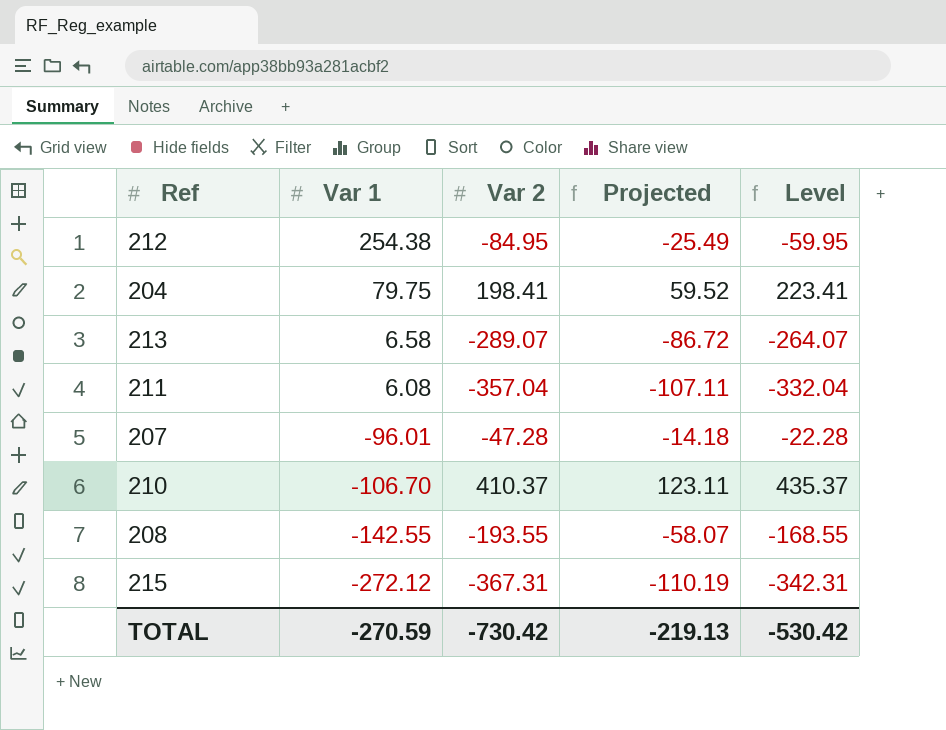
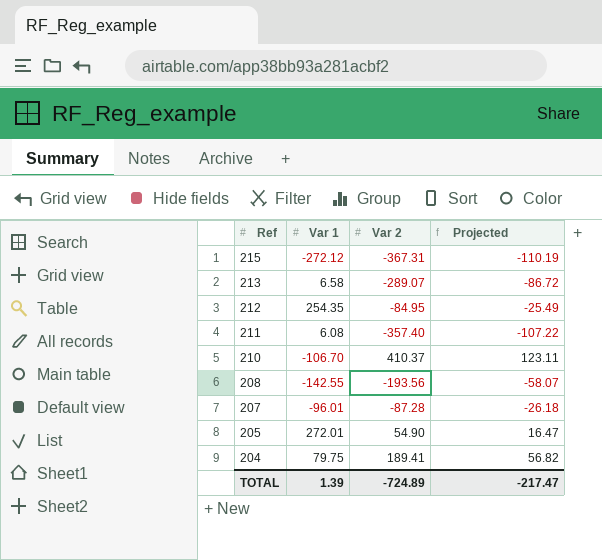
row order: Var 1 descending -> Ref descending
column Level | formula: [Var 2] + 25 -> none
212 | Var 1: 254.38 -> 254.35
211 | Var 2: -357.04 -> -357.40
211 | Projected: -107.11 -> -107.22
208 | Var 2: -193.55 -> -193.56
207 | Var 2: -47.28 -> -87.28
207 | Projected: -14.18 -> -26.18
row 205: none -> 272.01 | 54.90 | 16.47
204 | Var 2: 198.41 -> 189.41
204 | Projected: 59.52 -> 56.82
TOTAL | Var 1: -270.59 -> 1.39
TOTAL | Var 2: -730.42 -> -724.89
TOTAL | Projected: -219.13 -> -217.47

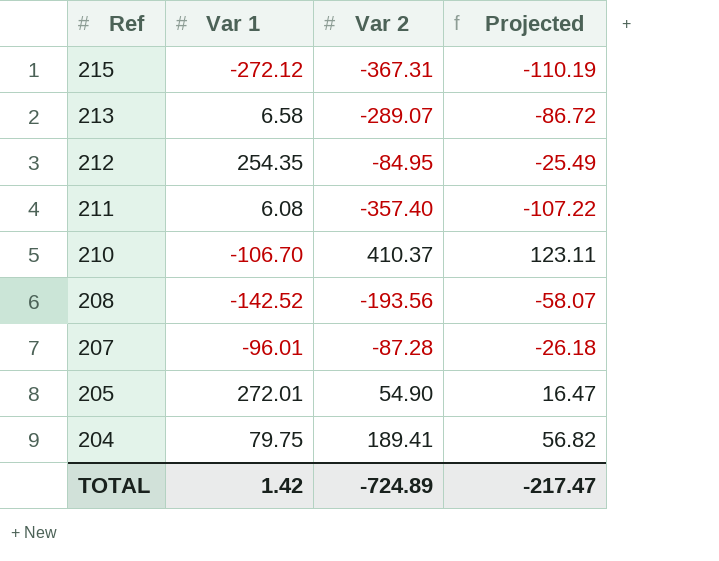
208 | Var 1: -142.55 -> -142.52
TOTAL | Var 1: 1.39 -> 1.42

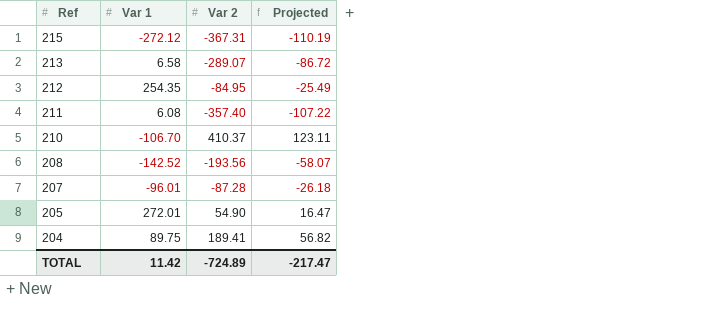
204 | Var 1: 79.75 -> 89.75
TOTAL | Var 1: 1.42 -> 11.42

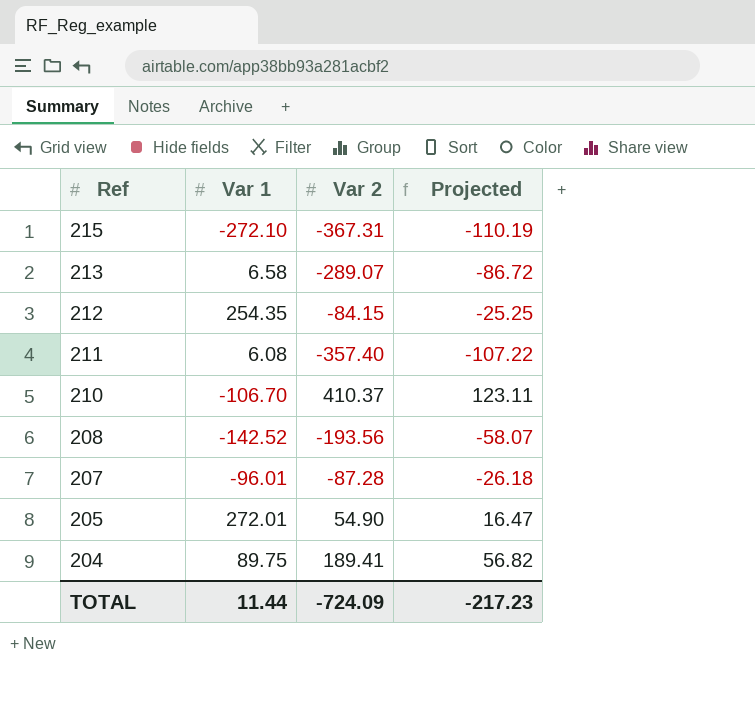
215 | Var 1: -272.12 -> -272.10
212 | Var 2: -84.95 -> -84.15
212 | Projected: -25.49 -> -25.25
TOTAL | Var 1: 11.42 -> 11.44
TOTAL | Var 2: -724.89 -> -724.09
TOTAL | Projected: -217.47 -> -217.23

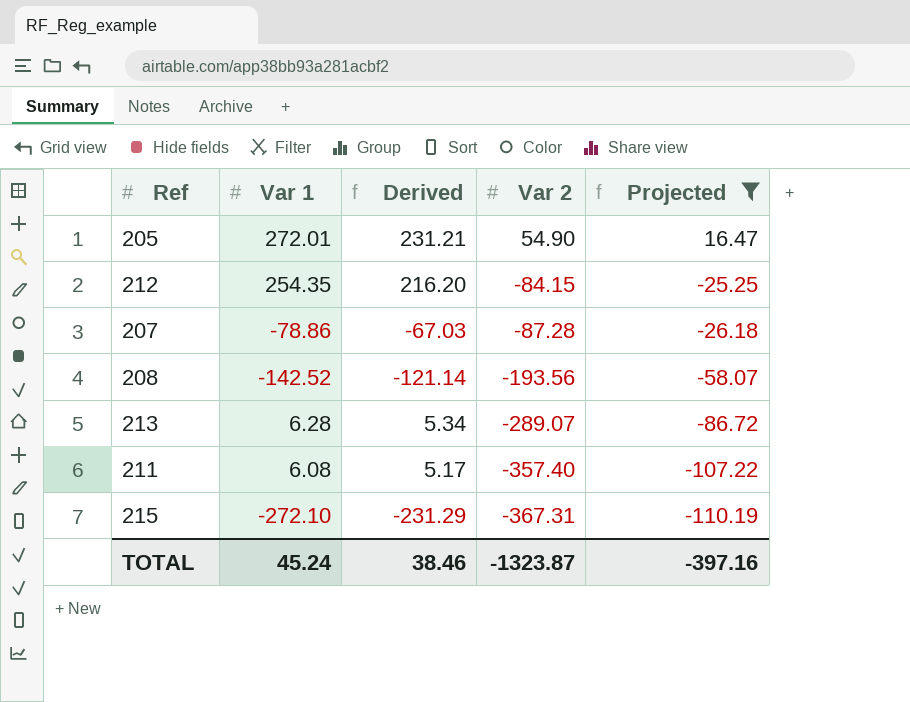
filter: none -> Projected <= 16.47
row order: Ref descending -> Var 2 descending
column Derived | formula: none -> [Var 1] * 0.85
207 | Var 1: -96.01 -> -78.86
213 | Var 1: 6.58 -> 6.28
TOTAL | Var 1: 11.44 -> 45.24
TOTAL | Var 2: -724.09 -> -1323.87
TOTAL | Projected: -217.23 -> -397.16

